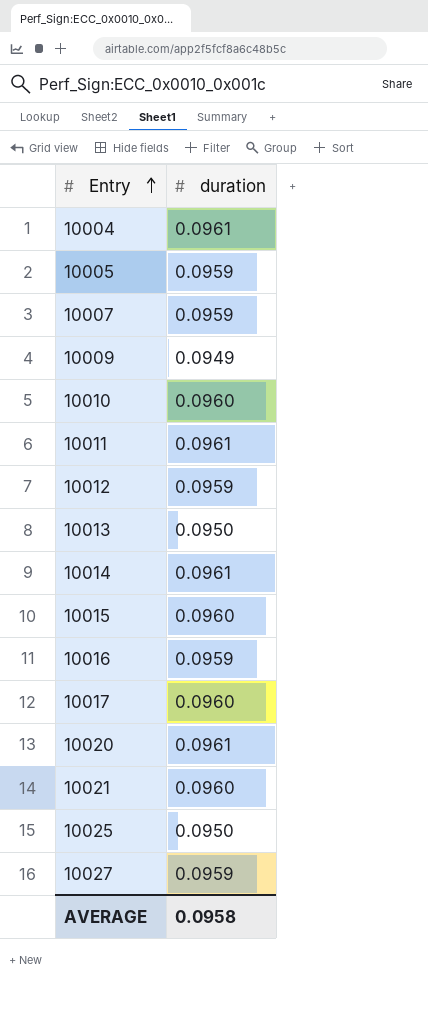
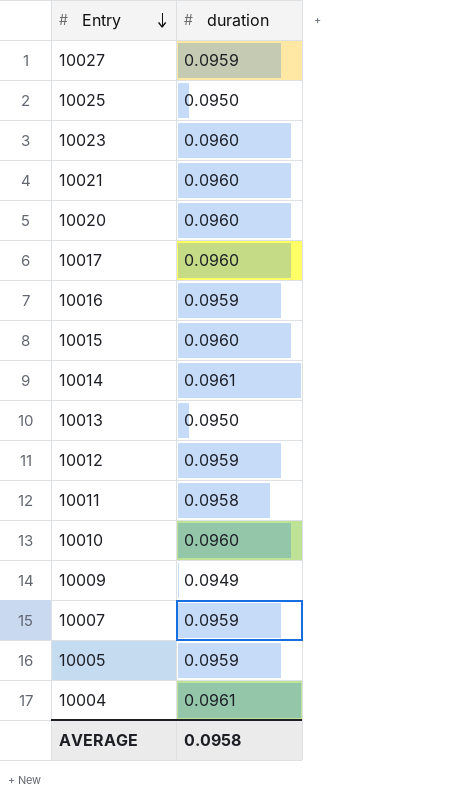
row order: Entry ascending -> Entry descending
row 10023: none -> 0.0960
10020 | duration: 0.0961 -> 0.0960
10011 | duration: 0.0961 -> 0.0958

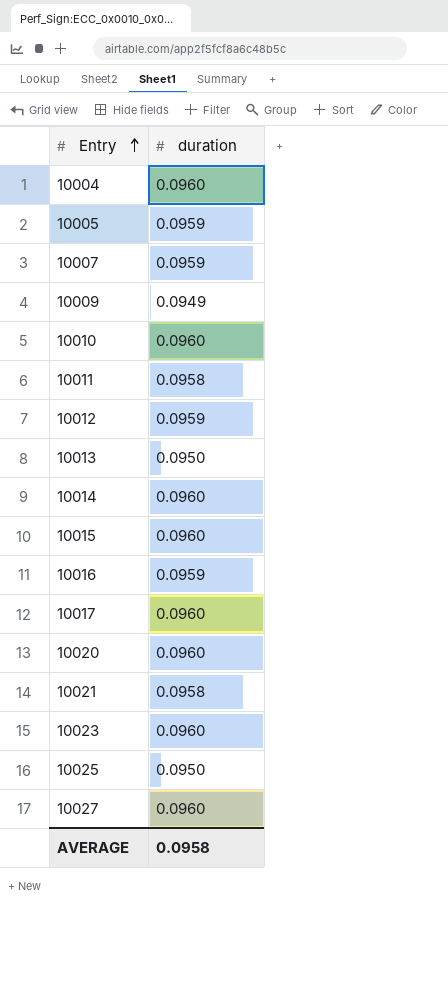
row order: Entry descending -> Entry ascending
10004 | duration: 0.0961 -> 0.0960
10014 | duration: 0.0961 -> 0.0960
10021 | duration: 0.0960 -> 0.0958
10027 | duration: 0.0959 -> 0.0960

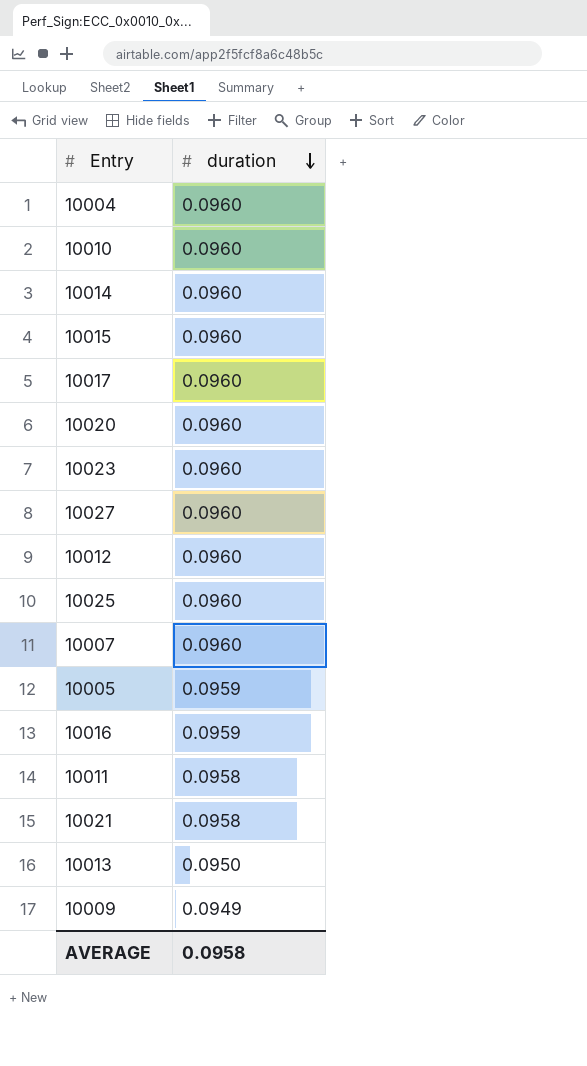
row order: Entry ascending -> duration descending
10012 | duration: 0.0959 -> 0.0960
10025 | duration: 0.0950 -> 0.0960
10007 | duration: 0.0959 -> 0.0960

